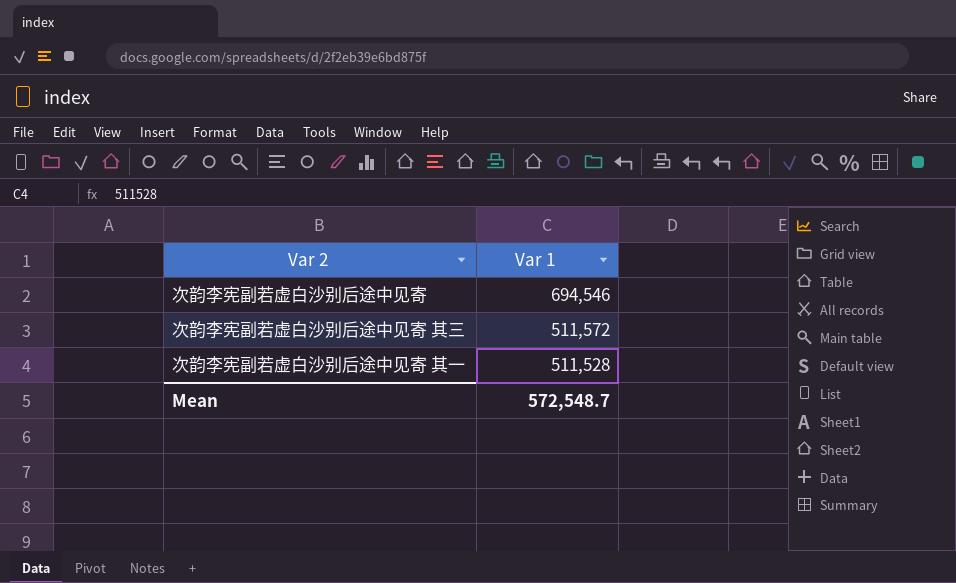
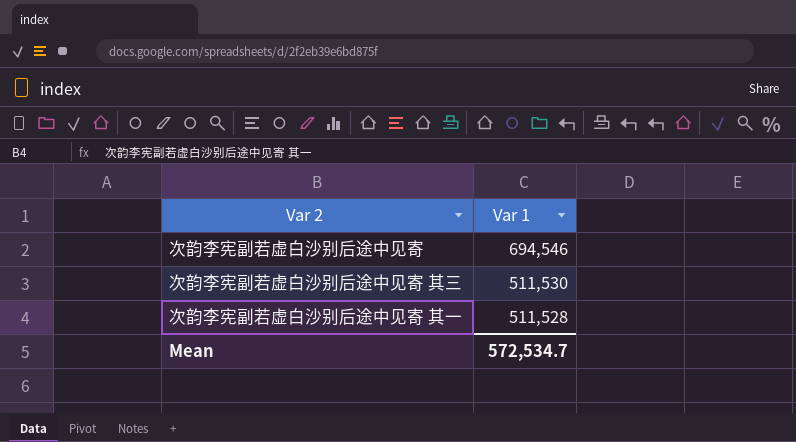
次韵李宪副若虚白沙别后途中见寄 其三 | Var 1: 511,572 -> 511,530
Mean | Var 1: 572,548.7 -> 572,534.7

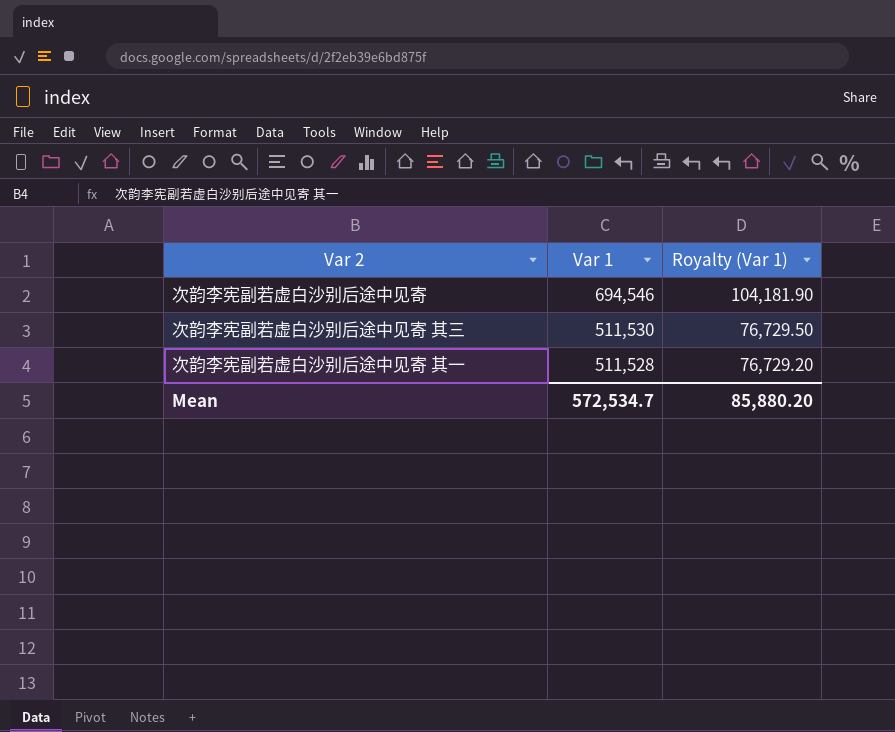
column Royalty (Var 1) | formula: none -> [Var 1] * 0.15

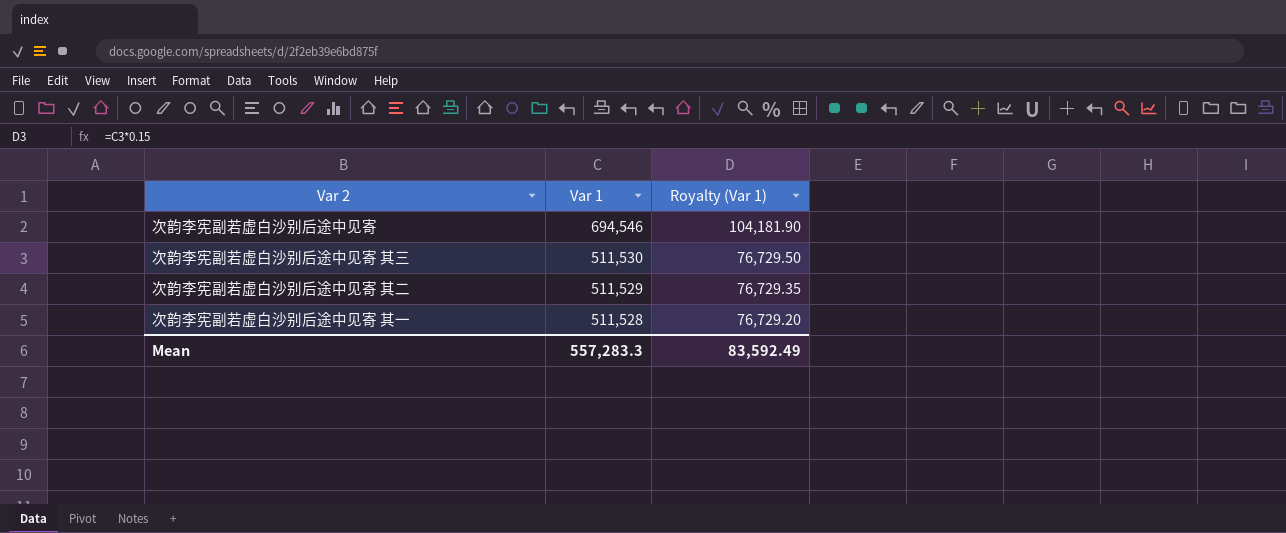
row 次韵李宪副若虚白沙别后途中见寄 其二: none -> 511,529 | 76,729.35
Mean | Var 1: 572,534.7 -> 557,283.3
Mean | Royalty (Var 1): 85,880.20 -> 83,592.49

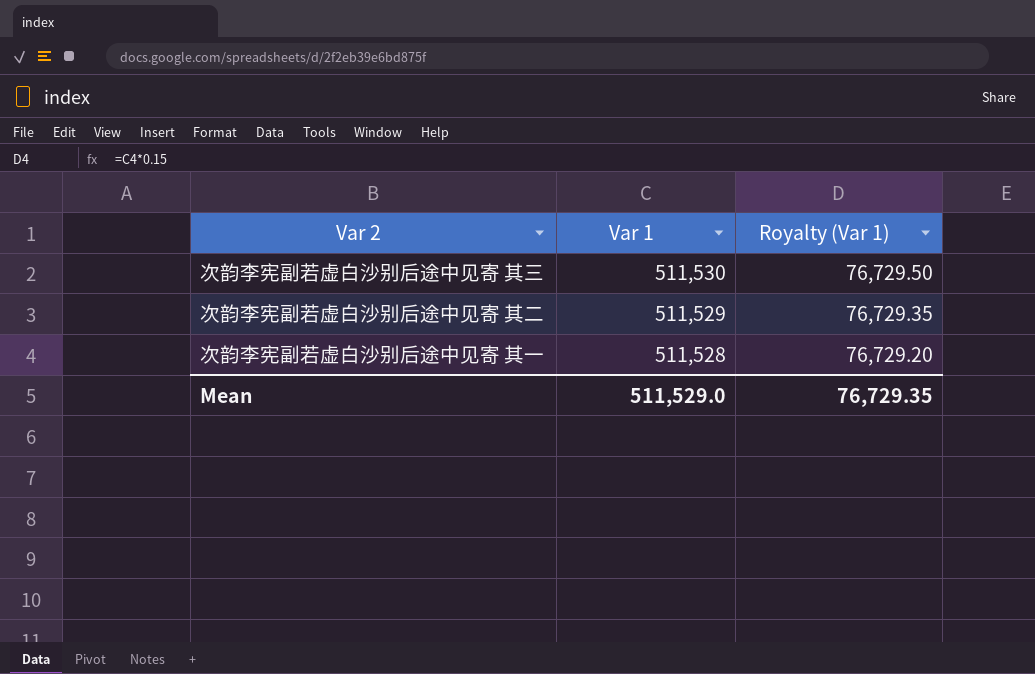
row 次韵李宪副若虚白沙别后途中见寄: 694,546 | 104,181.90 -> none
Mean | Var 1: 557,283.3 -> 511,529.0
Mean | Royalty (Var 1): 83,592.49 -> 76,729.35

